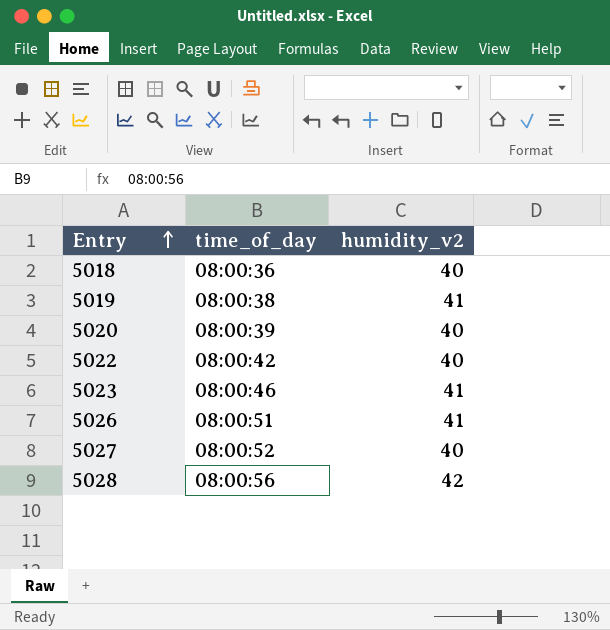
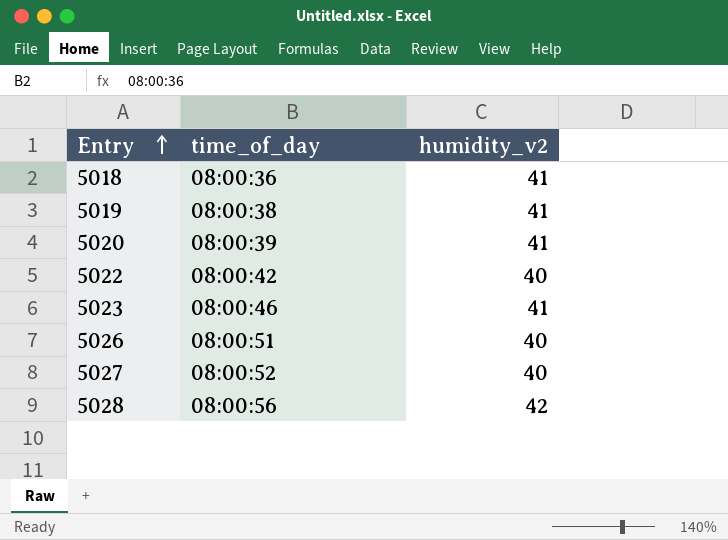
5018 | humidity_v2: 40 -> 41
5020 | humidity_v2: 40 -> 41
5026 | humidity_v2: 41 -> 40

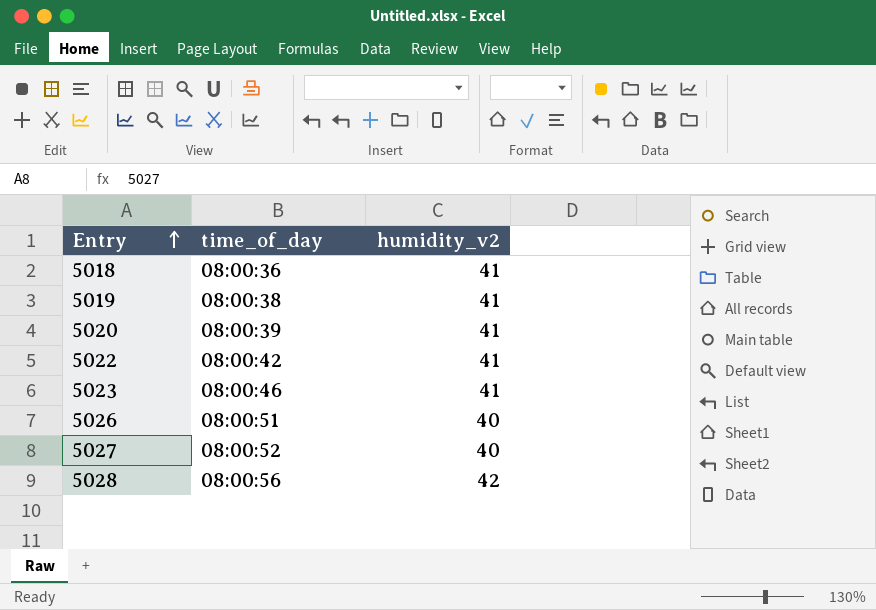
5022 | humidity_v2: 40 -> 41

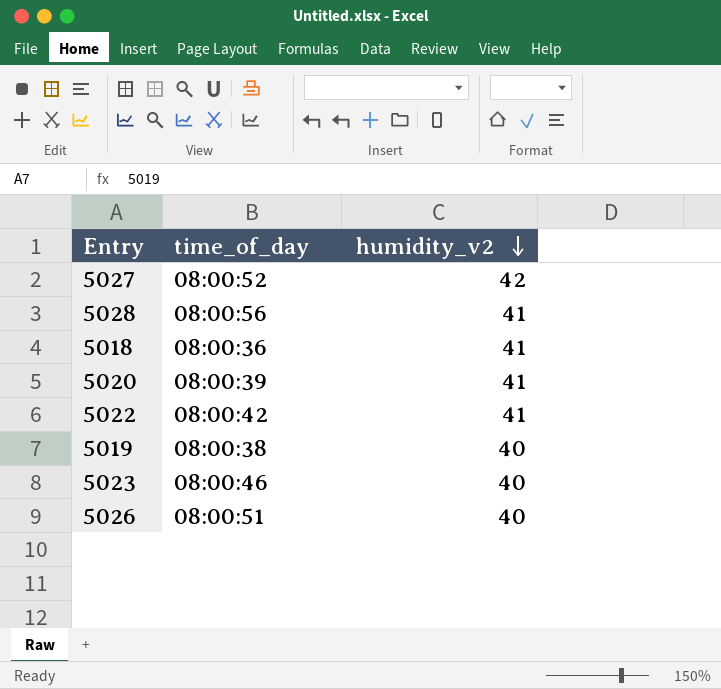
row order: Entry ascending -> humidity_v2 descending
5027 | humidity_v2: 40 -> 42
5028 | humidity_v2: 42 -> 41
5019 | humidity_v2: 41 -> 40
5023 | humidity_v2: 41 -> 40

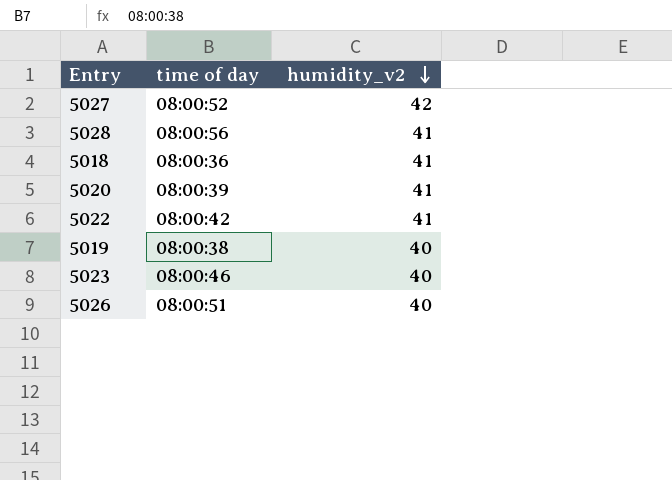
column name: time_of_day -> time of day

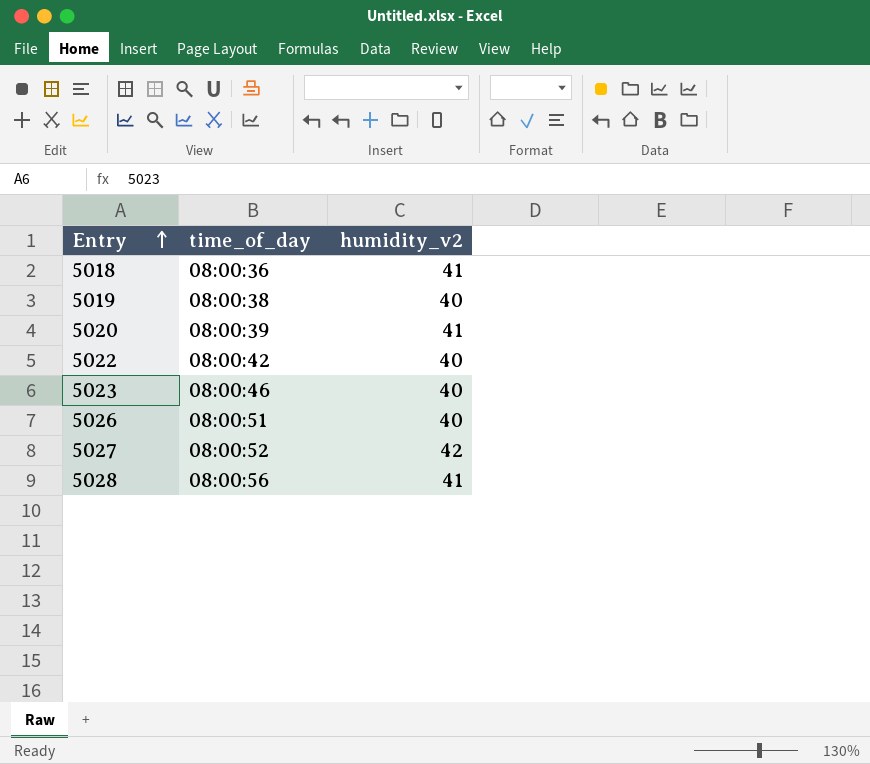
row order: humidity_v2 descending -> Entry ascending
column name: time of day -> time_of_day
5022 | humidity_v2: 41 -> 40

